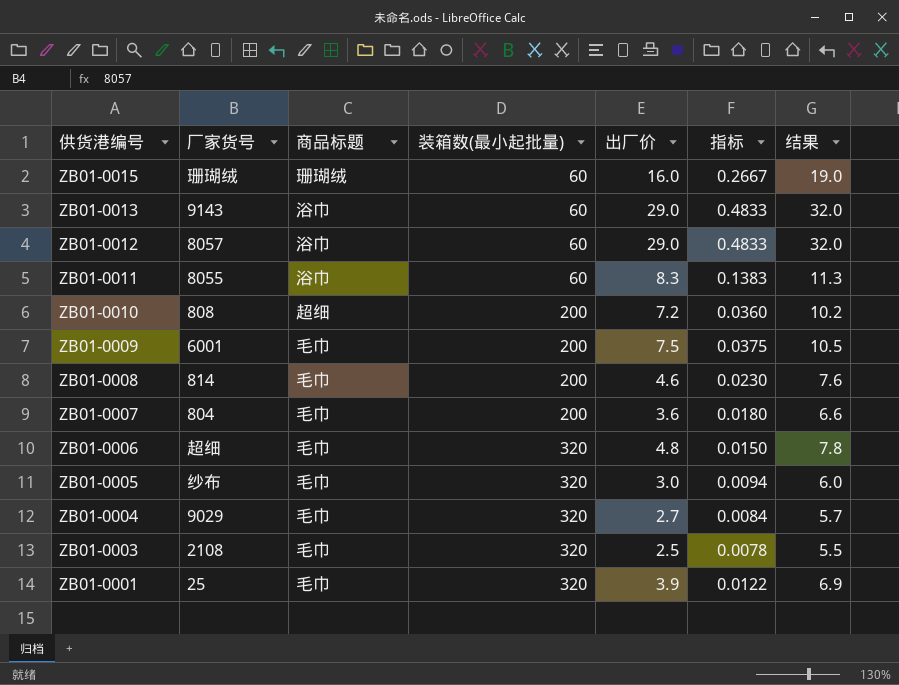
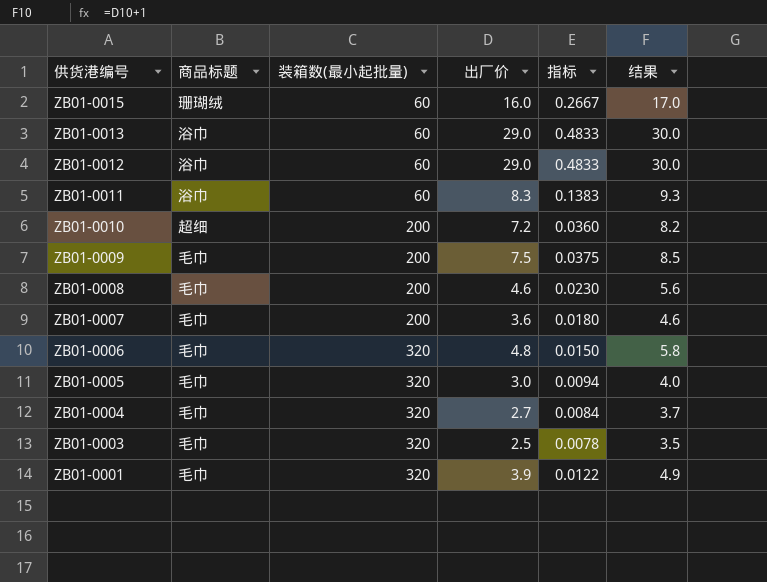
column 厂家货号 | position: 2 -> none
column 结果 | formula: [出厂价] + 3 -> [出厂价] + 1

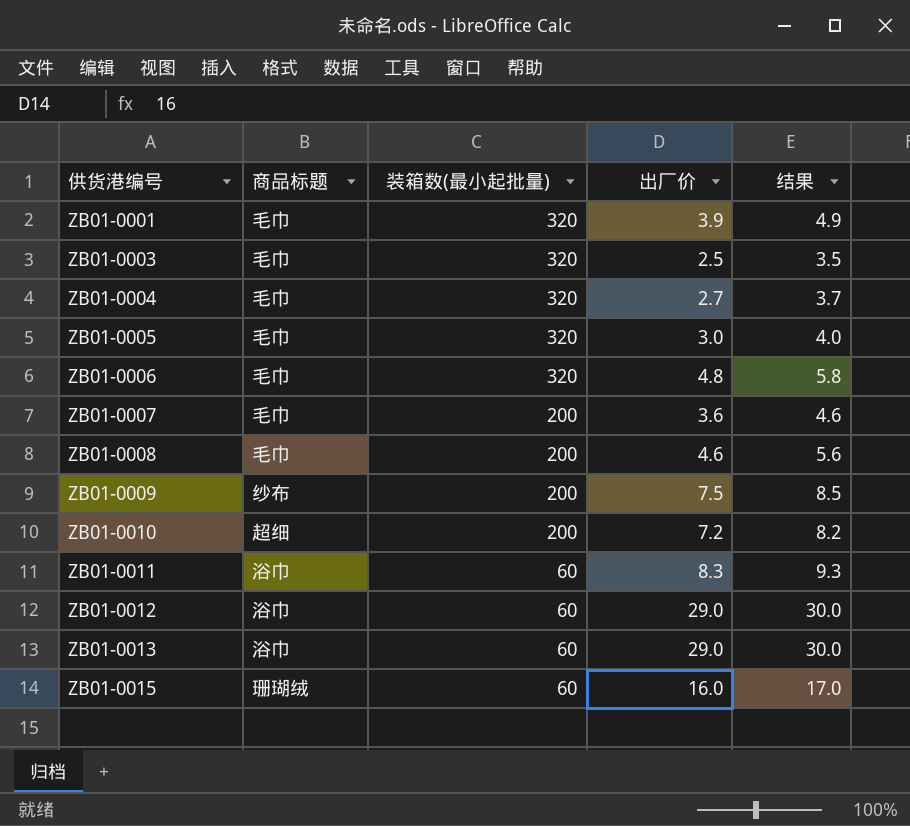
row order: 供货港编号 descending -> 供货港编号 ascending
column 指标 | formula: [出厂价] / [装箱数(最小起批量)] -> none
ZB01-0009 | 商品标题: 毛巾 -> 纱布

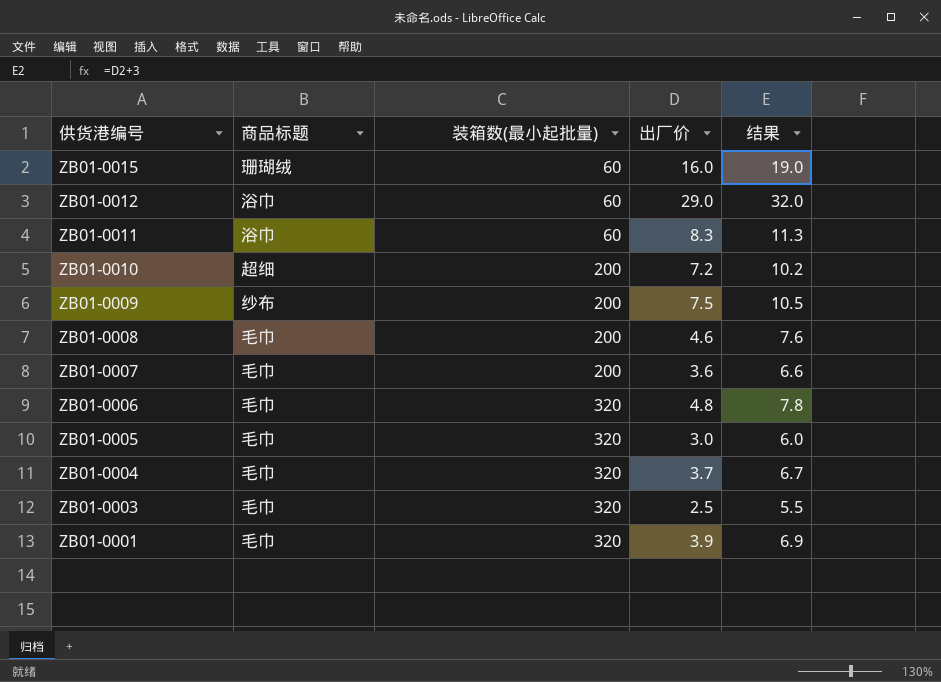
row order: 供货港编号 ascending -> 供货港编号 descending
column 结果 | formula: [出厂价] + 1 -> [出厂价] + 3
row ZB01-0013: 浴巾 | 60 | 29.0 | 30.0 -> none
ZB01-0004 | 出厂价: 2.7 -> 3.7

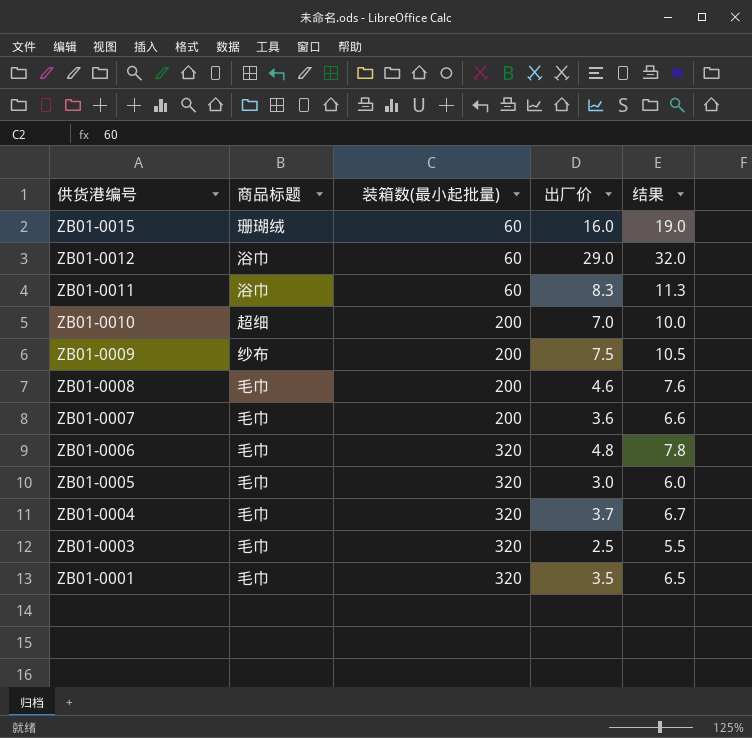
ZB01-0010 | 出厂价: 7.2 -> 7.0
ZB01-0010 | 结果: 10.2 -> 10.0
ZB01-0001 | 出厂价: 3.9 -> 3.5
ZB01-0001 | 结果: 6.9 -> 6.5

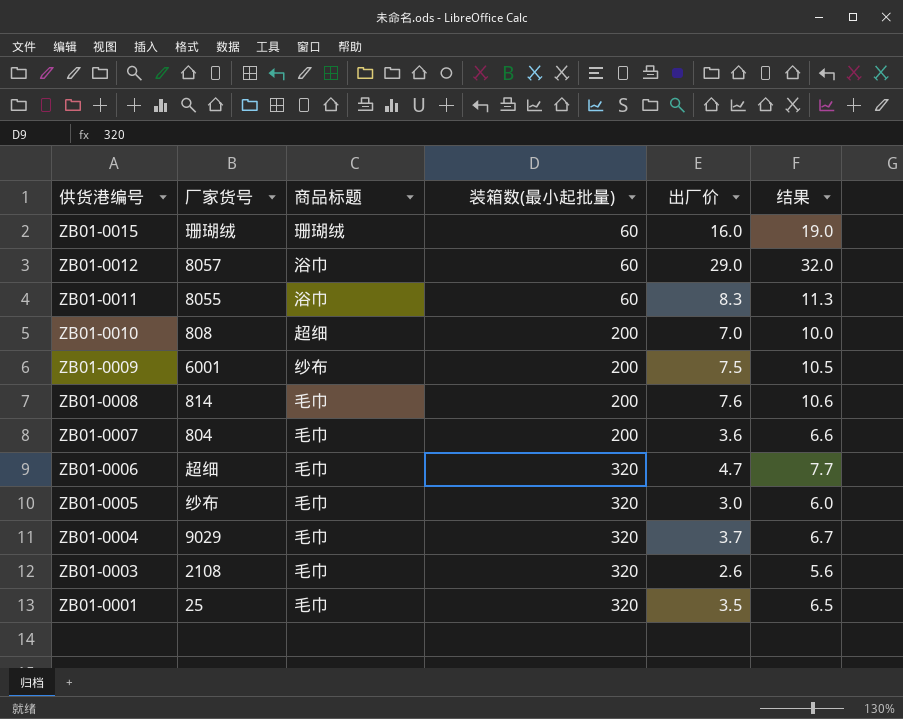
column 厂家货号 | position: none -> 2
ZB01-0008 | 出厂价: 4.6 -> 7.6
ZB01-0008 | 结果: 7.6 -> 10.6
ZB01-0006 | 出厂价: 4.8 -> 4.7
ZB01-0006 | 结果: 7.8 -> 7.7
ZB01-0003 | 出厂价: 2.5 -> 2.6
ZB01-0003 | 结果: 5.5 -> 5.6

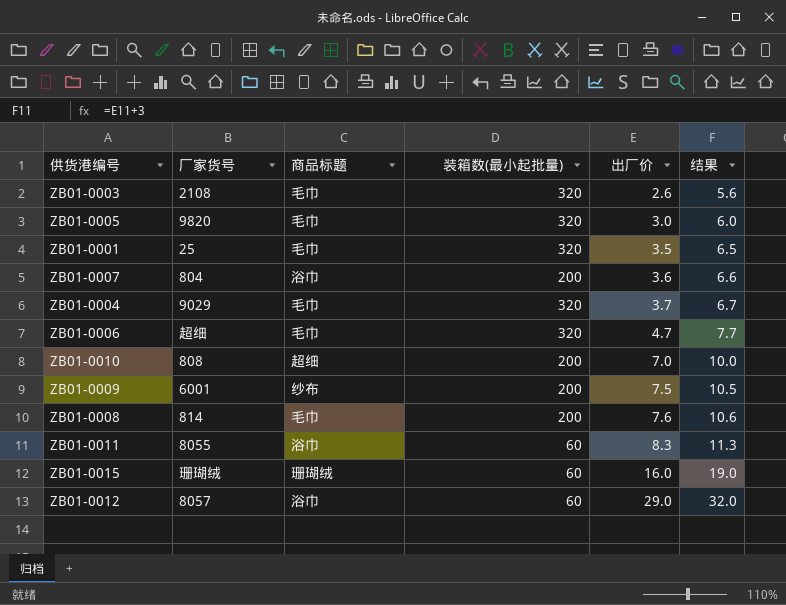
row order: 供货港编号 descending -> 出厂价 ascending
ZB01-0005 | 厂家货号: 纱布 -> 9820
ZB01-0007 | 商品标题: 毛巾 -> 浴巾

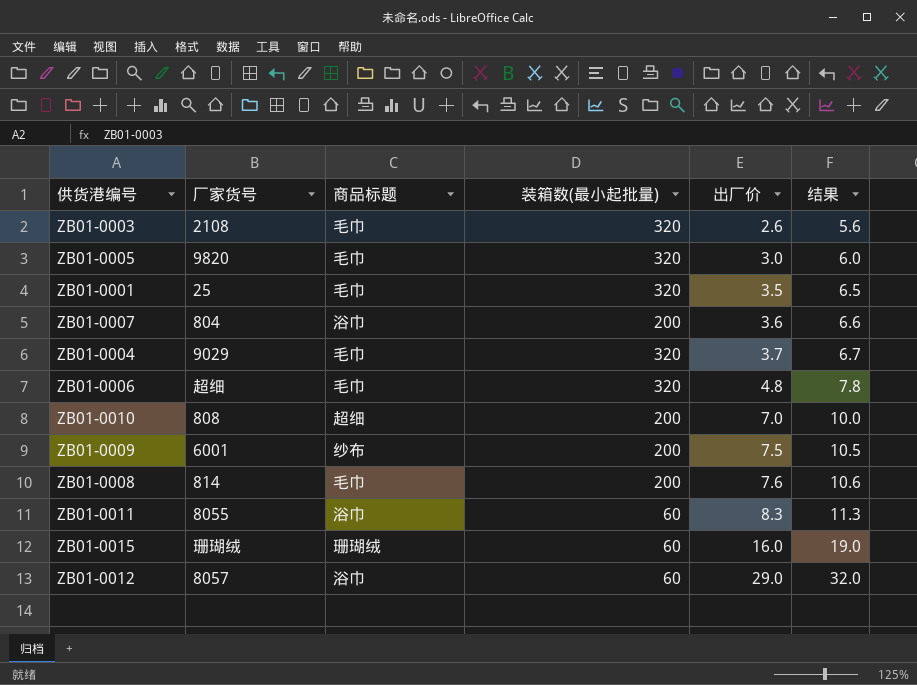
ZB01-0006 | 出厂价: 4.7 -> 4.8
ZB01-0006 | 结果: 7.7 -> 7.8

